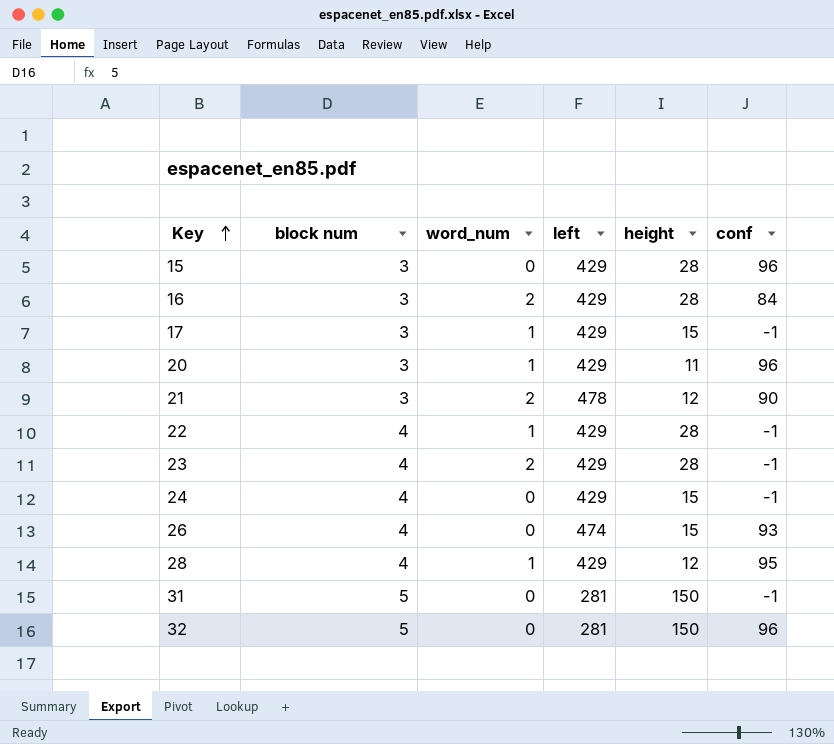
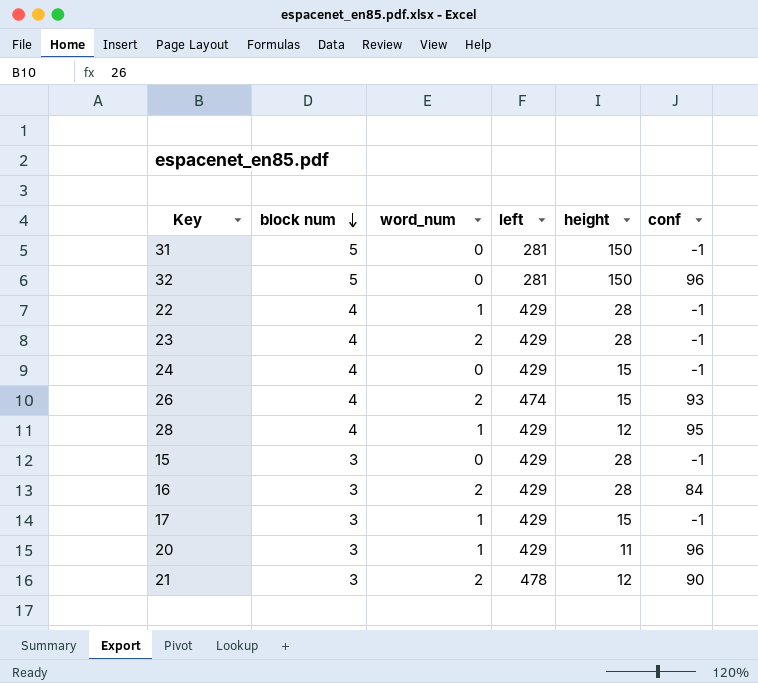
row order: Key ascending -> block num descending
26 | word_num: 0 -> 2
15 | conf: 96 -> -1

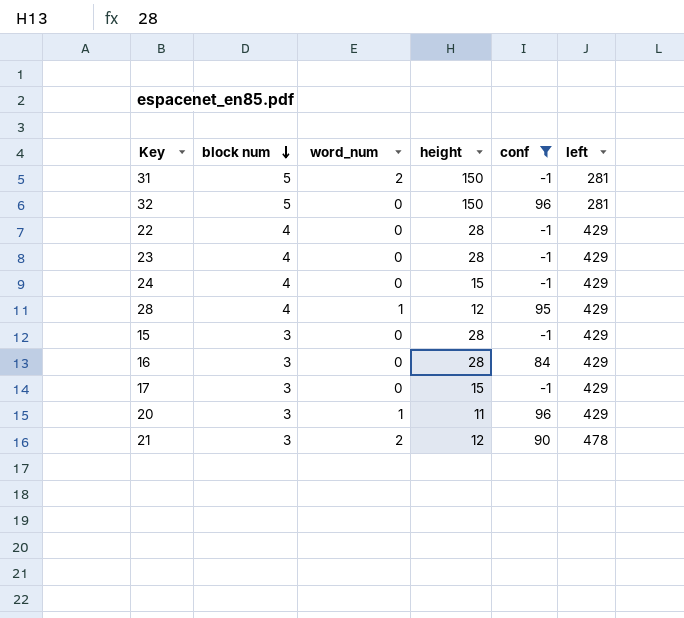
filter: none -> conf != 93
column left | position: 4 -> 6
31 | word_num: 0 -> 2
22 | word_num: 1 -> 0
23 | word_num: 2 -> 0
16 | word_num: 2 -> 0
17 | word_num: 1 -> 0

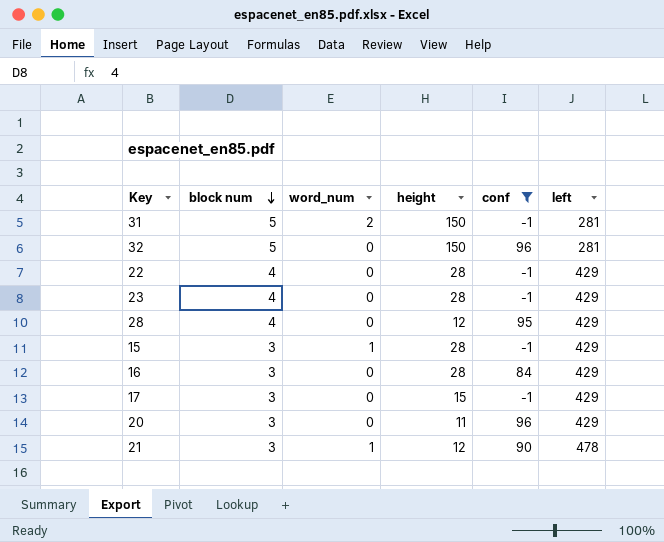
row 24: 4 | 0 | 15 | -1 | 429 -> none
28 | word_num: 1 -> 0
15 | word_num: 0 -> 1
20 | word_num: 1 -> 0
21 | word_num: 2 -> 1

